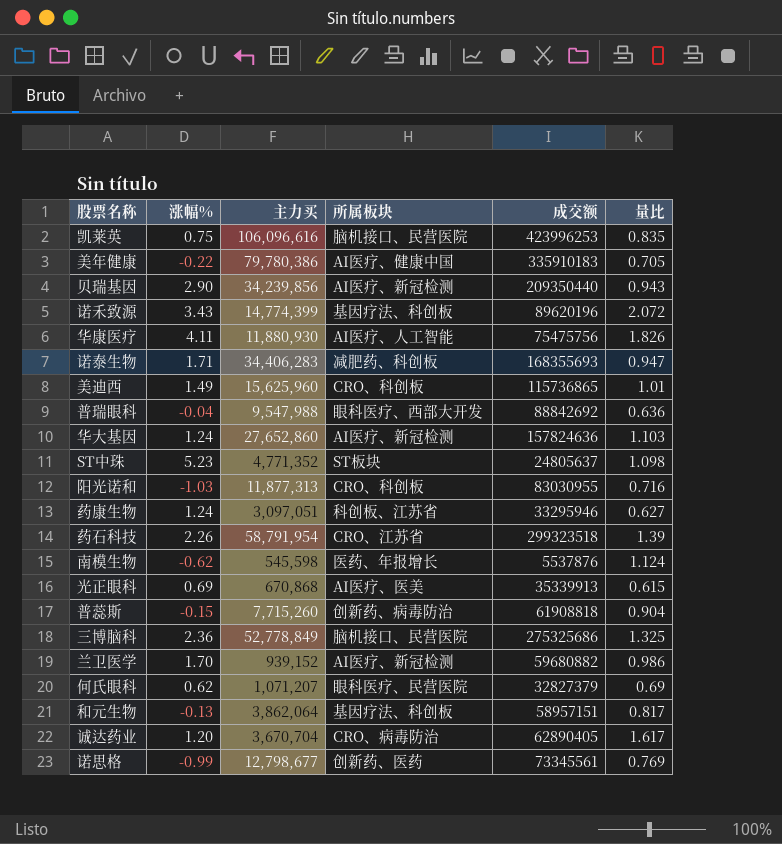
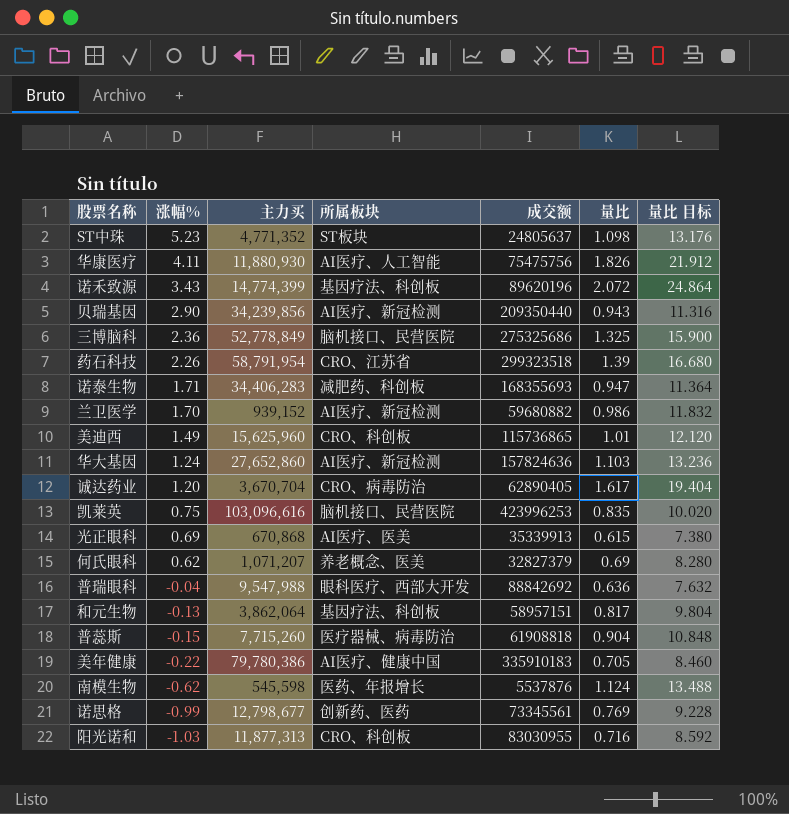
row order: none -> 涨幅% descending
column 量比 目标 | formula: none -> [量比] * 12
row 药康生物: 1.24 | 3,097,051 | 科创板、江苏省 | 33295946 | 0.627 -> none
凯莱英 | 主力买: 106,096,616 -> 103,096,616
何氏眼科 | 所属板块: 眼科医疗、民营医院 -> 养老概念、医美
普蕊斯 | 所属板块: 创新药、病毒防治 -> 医疗器械、病毒防治

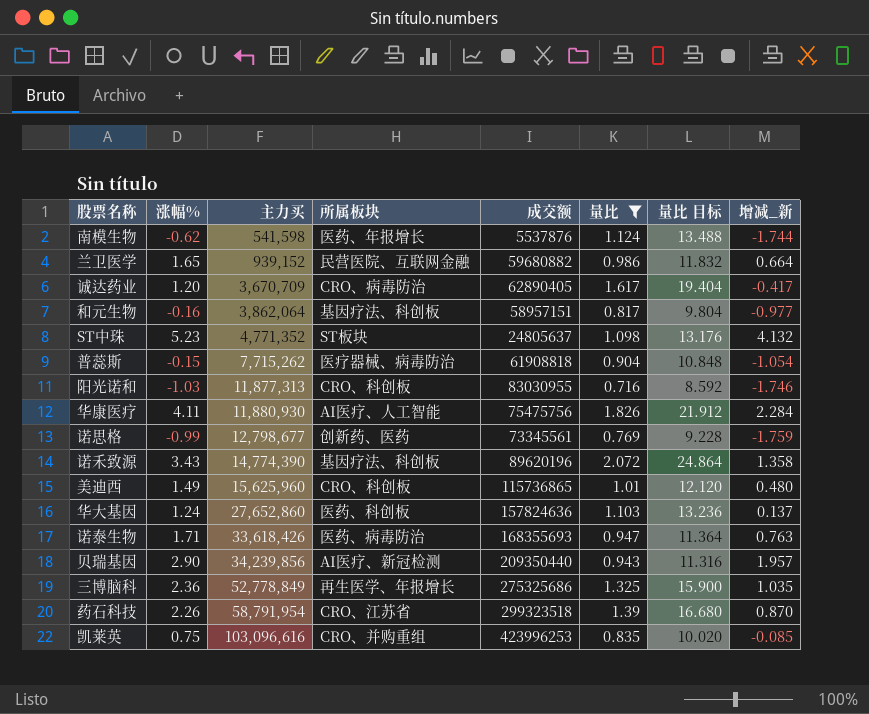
filter: none -> 量比 >= 0.716
row order: 涨幅% descending -> 主力买 ascending
column 增减_新 | formula: none -> [涨幅%] - [量比]
南模生物 | 主力买: 545,598 -> 541,598
兰卫医学 | 涨幅%: 1.70 -> 1.65
兰卫医学 | 所属板块: AI医疗、新冠检测 -> 民营医院、互联网金融
诚达药业 | 主力买: 3,670,704 -> 3,670,709
和元生物 | 涨幅%: -0.13 -> -0.16
普蕊斯 | 主力买: 7,715,260 -> 7,715,262
诺禾致源 | 主力买: 14,774,399 -> 14,774,390
华大基因 | 所属板块: AI医疗、新冠检测 -> 医药、科创板
诺泰生物 | 主力买: 34,406,283 -> 33,618,426
诺泰生物 | 所属板块: 减肥药、科创板 -> 医药、病毒防治
三博脑科 | 所属板块: 脑机接口、民营医院 -> 再生医学、年报增长
凯莱英 | 所属板块: 脑机接口、民营医院 -> CRO、并购重组

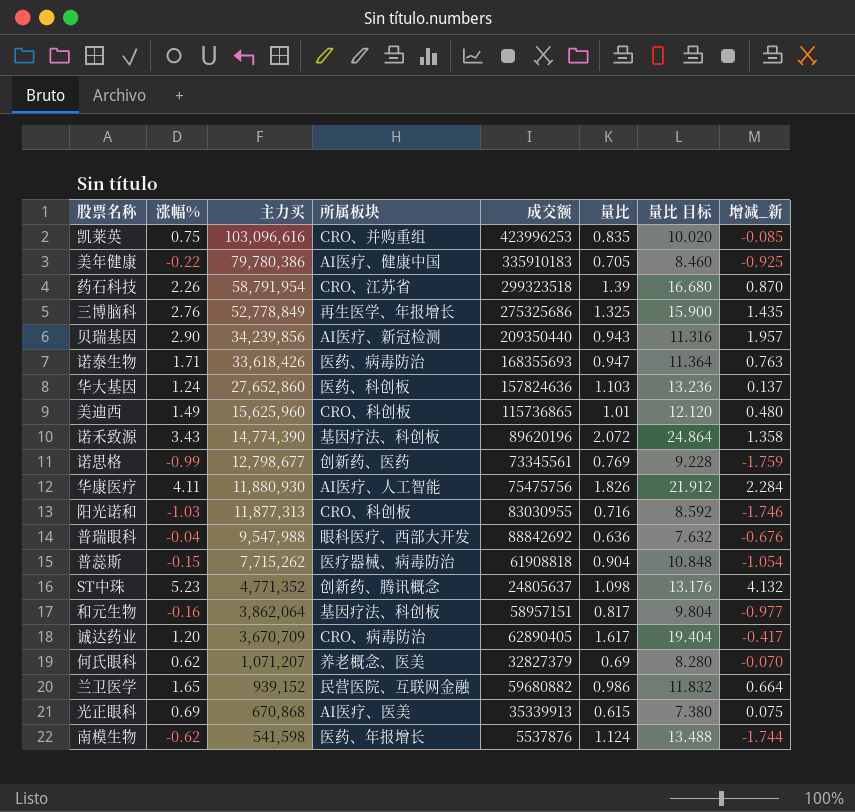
filter: 量比 >= 0.716 -> none
row order: 主力买 ascending -> 主力买 descending
三博脑科 | 涨幅%: 2.36 -> 2.76
三博脑科 | 增减_新: 1.035 -> 1.435
ST中珠 | 所属板块: ST板块 -> 创新药、腾讯概念

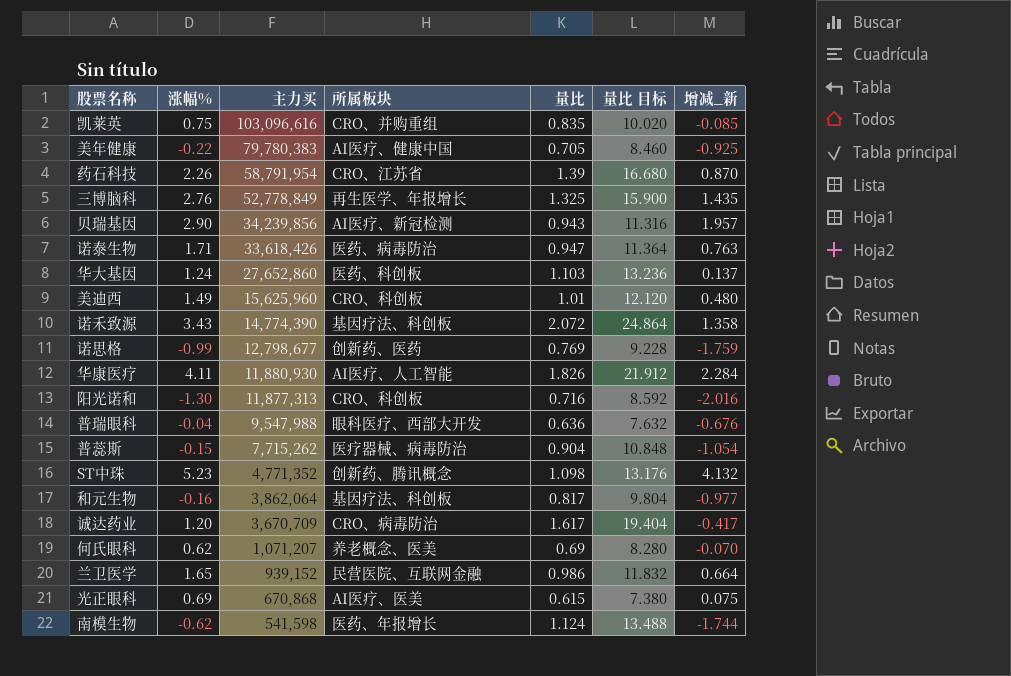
column 成交额 | position: 5 -> none
美年健康 | 主力买: 79,780,386 -> 79,780,383
阳光诺和 | 涨幅%: -1.03 -> -1.30
阳光诺和 | 增减_新: -1.746 -> -2.016

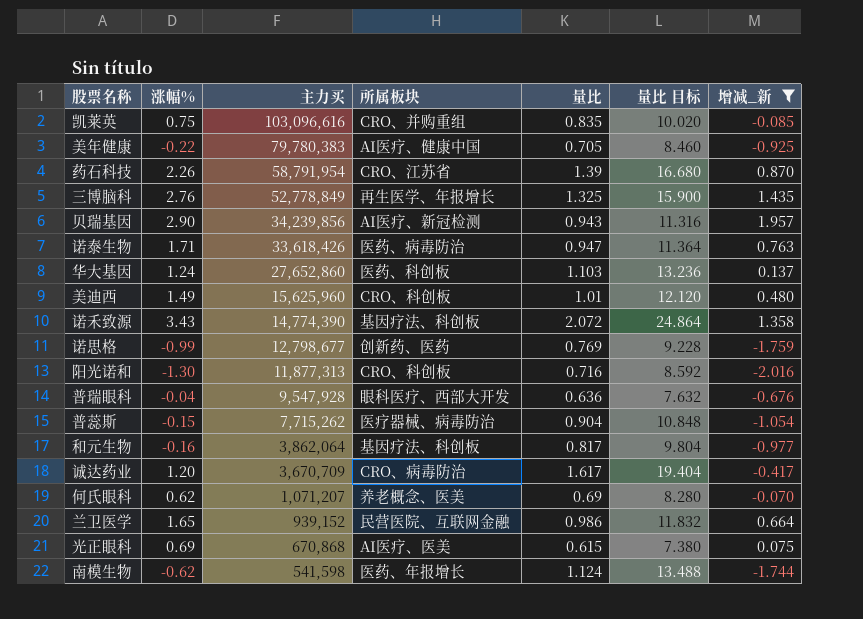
filter: none -> 增减_新 <= 1.957
普瑞眼科 | 主力买: 9,547,988 -> 9,547,928

